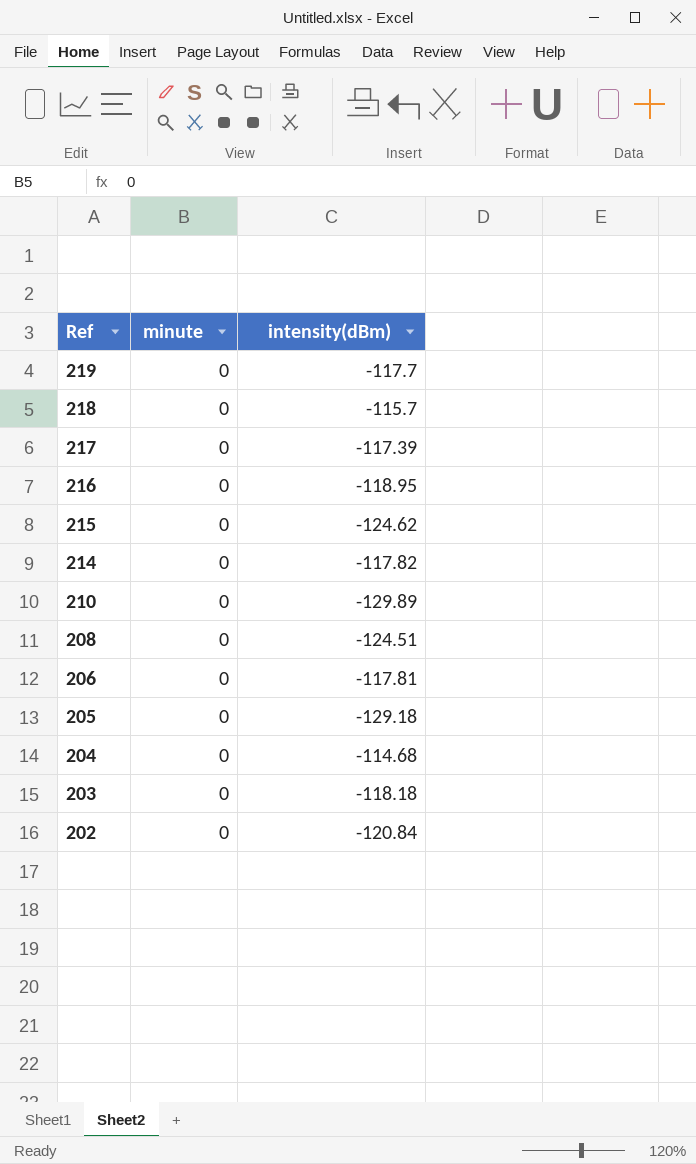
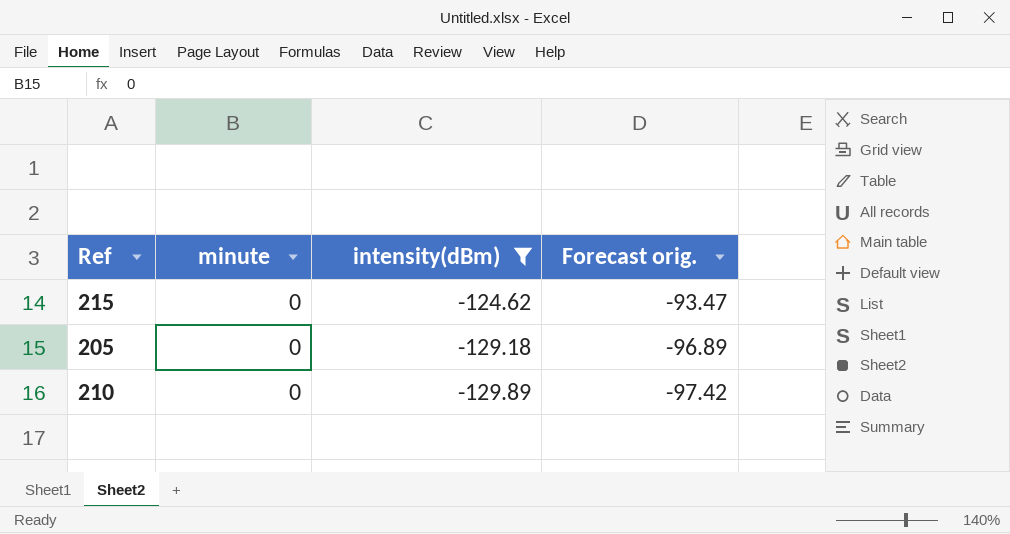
filter: none -> intensity(dBm) <= -124.62
row order: Ref descending -> intensity(dBm) descending
column Forecast orig. | formula: none -> [intensity(dBm)] * 0.75

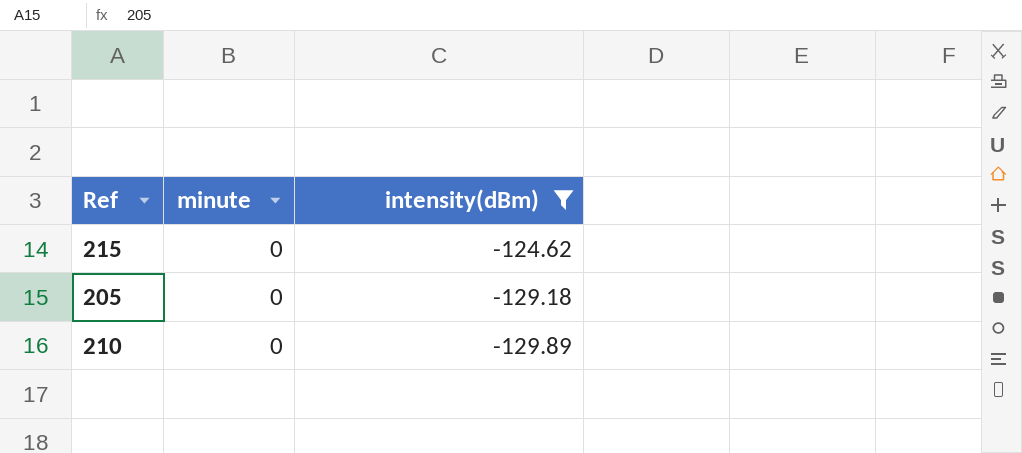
column Forecast orig. | formula: [intensity(dBm)] * 0.75 -> none

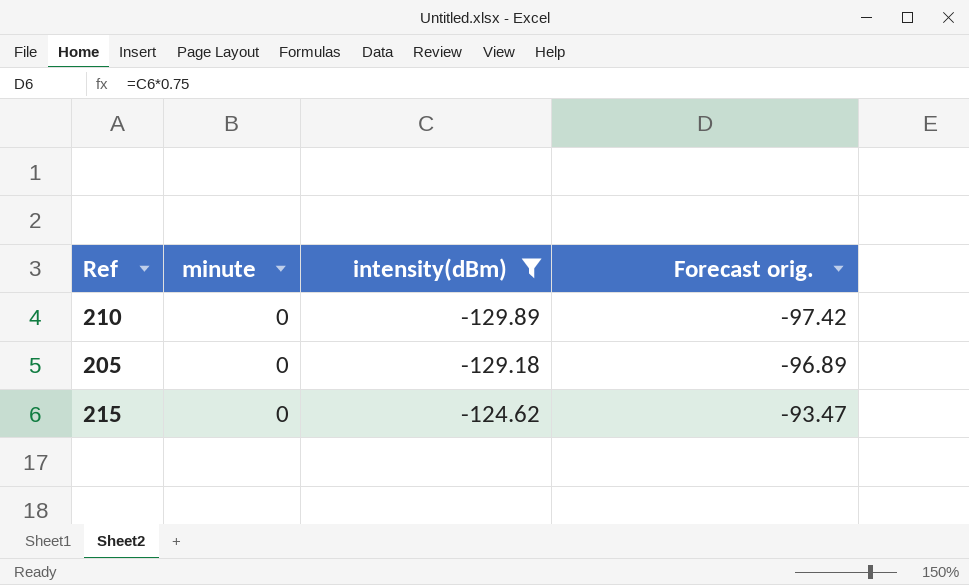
row order: intensity(dBm) descending -> intensity(dBm) ascending
column Forecast orig. | formula: none -> [intensity(dBm)] * 0.75

